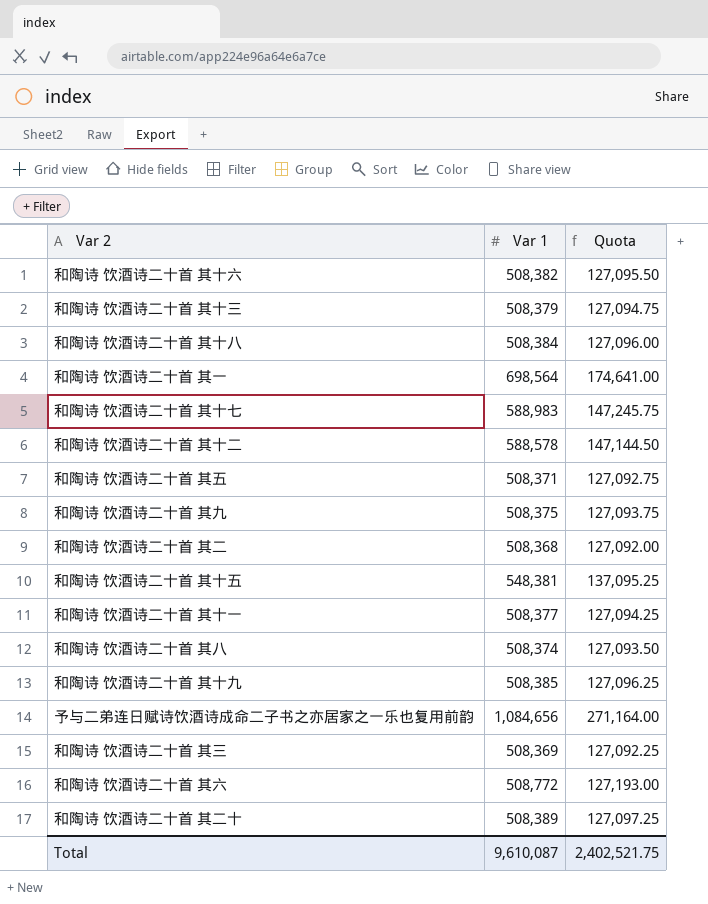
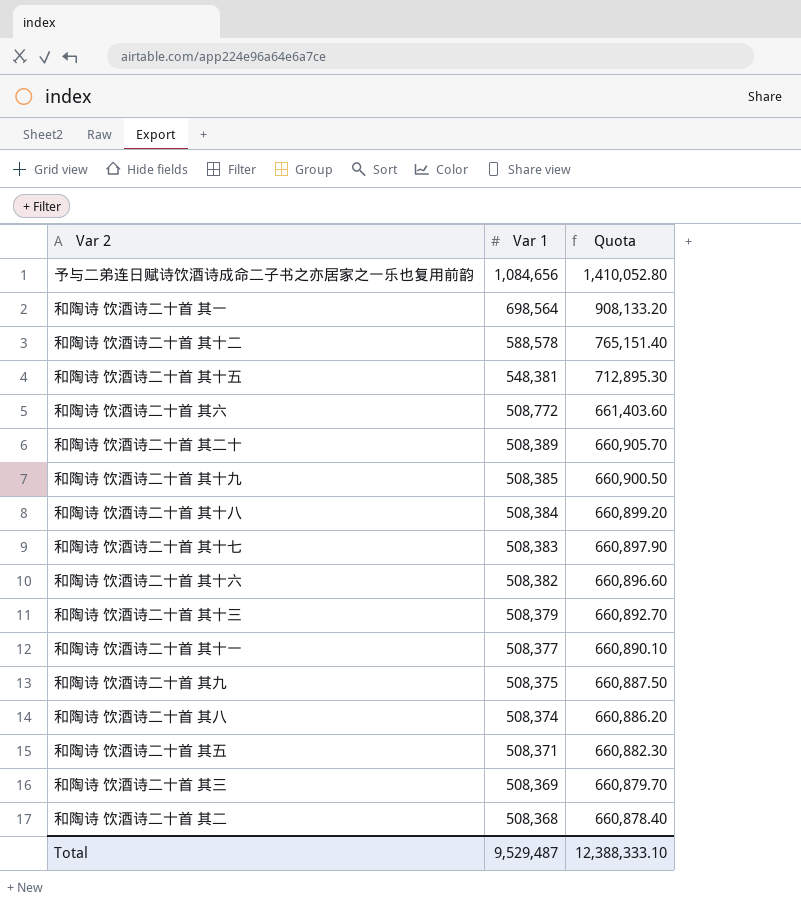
row order: none -> Var 1 descending
column Quota | formula: [Var 1] * 0.25 -> [Var 1] * 1.3
和陶诗 饮酒诗二十首 其十七 | Var 1: 588,983 -> 508,383
Total | Var 1: 9,610,087 -> 9,529,487
Total | Quota: 2,402,521.75 -> 12,388,333.10

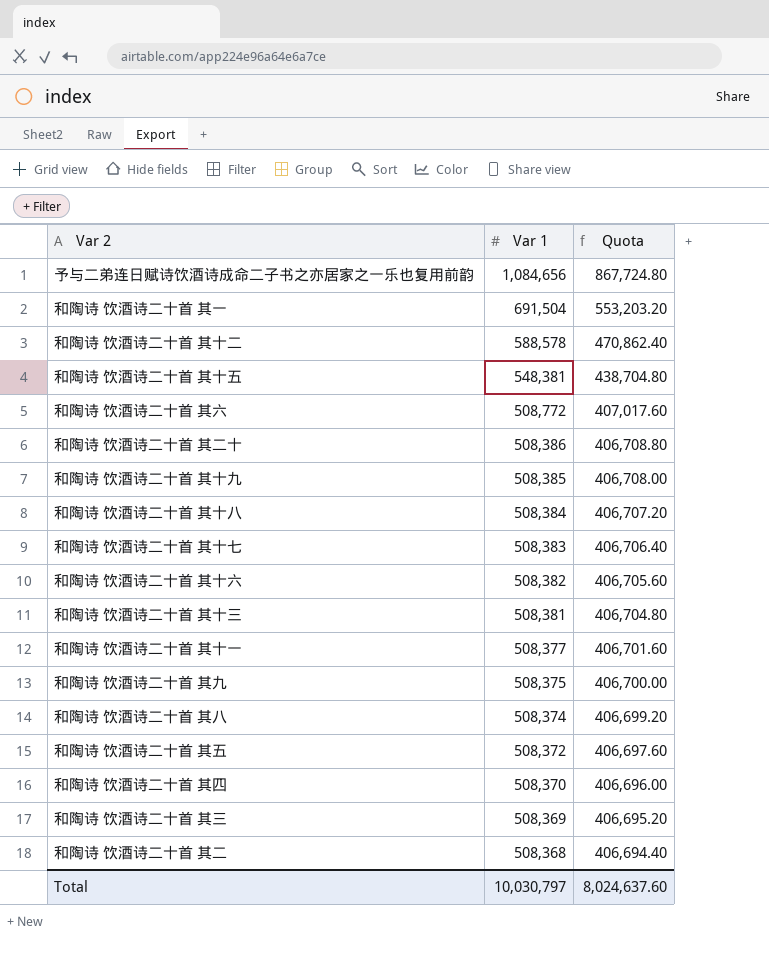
column Quota | formula: [Var 1] * 1.3 -> [Var 1] * 0.8
和陶诗 饮酒诗二十首 其一 | Var 1: 698,564 -> 691,504
和陶诗 饮酒诗二十首 其二十 | Var 1: 508,389 -> 508,386
和陶诗 饮酒诗二十首 其十三 | Var 1: 508,379 -> 508,381
和陶诗 饮酒诗二十首 其五 | Var 1: 508,371 -> 508,372
row 和陶诗 饮酒诗二十首 其四: none -> 508,370 | 406,696.00
Total | Var 1: 9,529,487 -> 10,030,797
Total | Quota: 12,388,333.10 -> 8,024,637.60

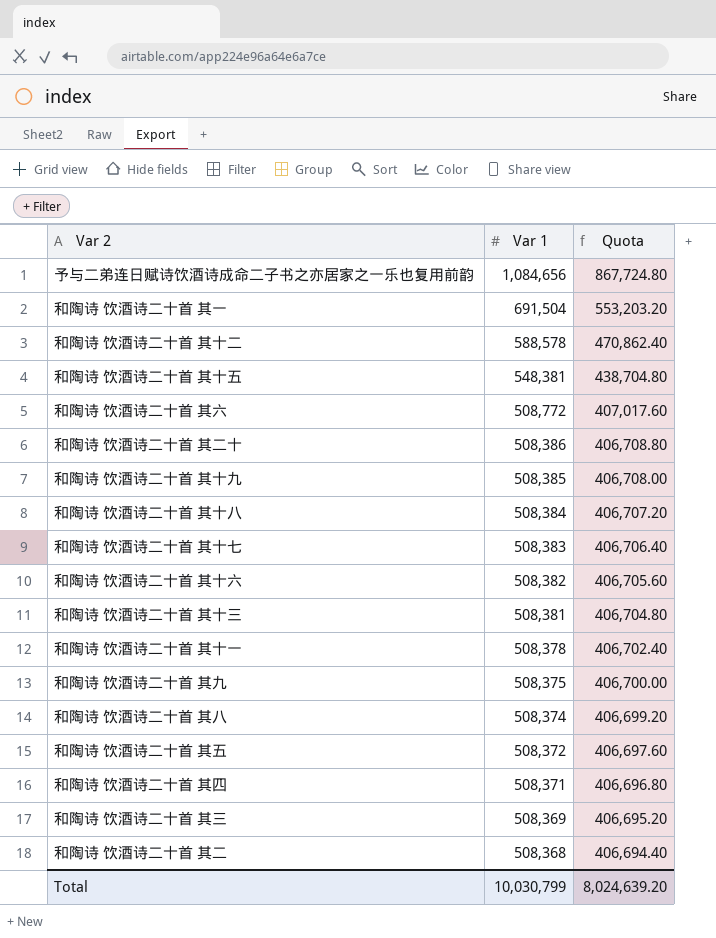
和陶诗 饮酒诗二十首 其十一 | Var 1: 508,377 -> 508,378
和陶诗 饮酒诗二十首 其十一 | Quota: 406,701.60 -> 406,702.40
和陶诗 饮酒诗二十首 其四 | Var 1: 508,370 -> 508,371
和陶诗 饮酒诗二十首 其四 | Quota: 406,696.00 -> 406,696.80
Total | Var 1: 10,030,797 -> 10,030,799
Total | Quota: 8,024,637.60 -> 8,024,639.20

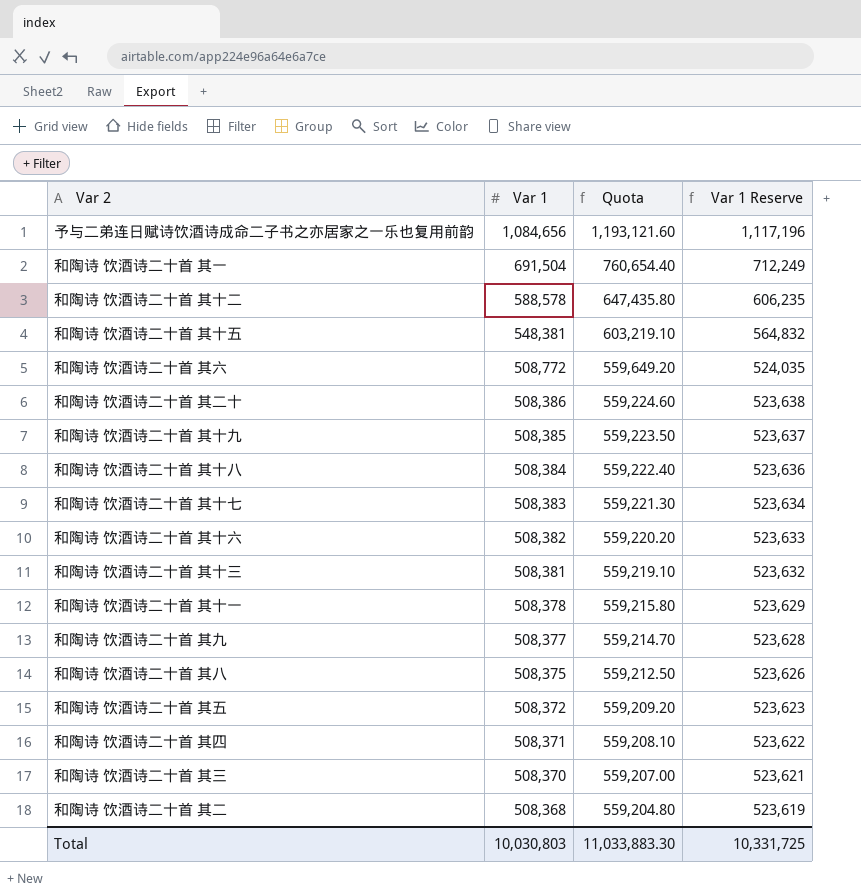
column Quota | formula: [Var 1] * 0.8 -> [Var 1] * 1.1
column Var 1 Reserve | formula: none -> [Var 1] * 1.03
和陶诗 饮酒诗二十首 其九 | Var 1: 508,375 -> 508,377
和陶诗 饮酒诗二十首 其八 | Var 1: 508,374 -> 508,375
和陶诗 饮酒诗二十首 其三 | Var 1: 508,369 -> 508,370
Total | Var 1: 10,030,799 -> 10,030,803
Total | Quota: 8,024,639.20 -> 11,033,883.30

